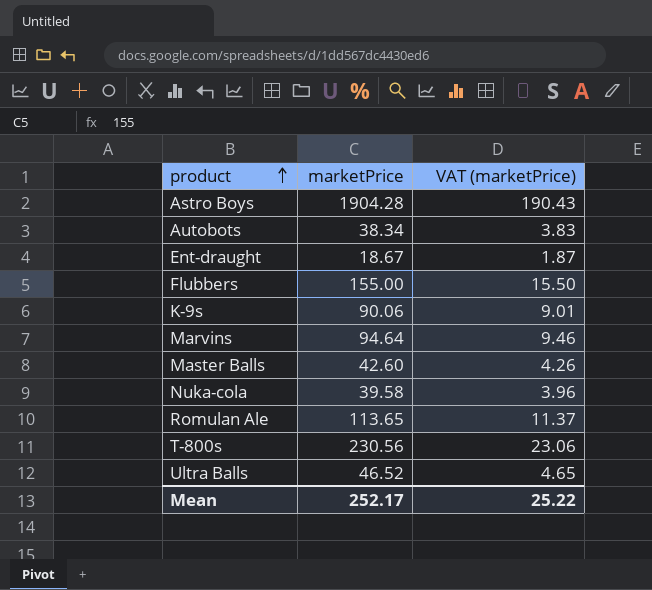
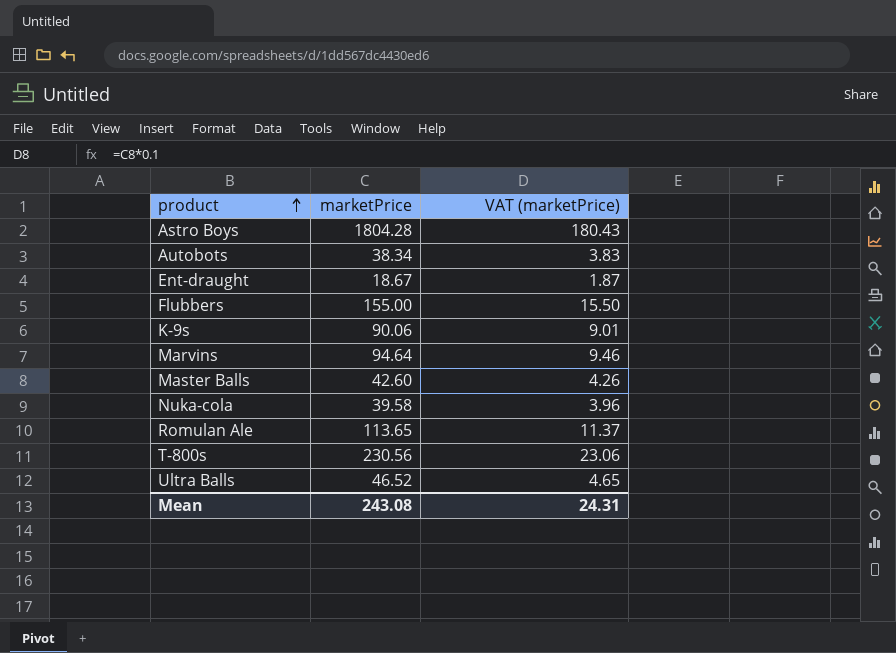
Astro Boys | marketPrice: 1904.28 -> 1804.28
Astro Boys | VAT (marketPrice): 190.43 -> 180.43
Mean | marketPrice: 252.17 -> 243.08
Mean | VAT (marketPrice): 25.22 -> 24.31

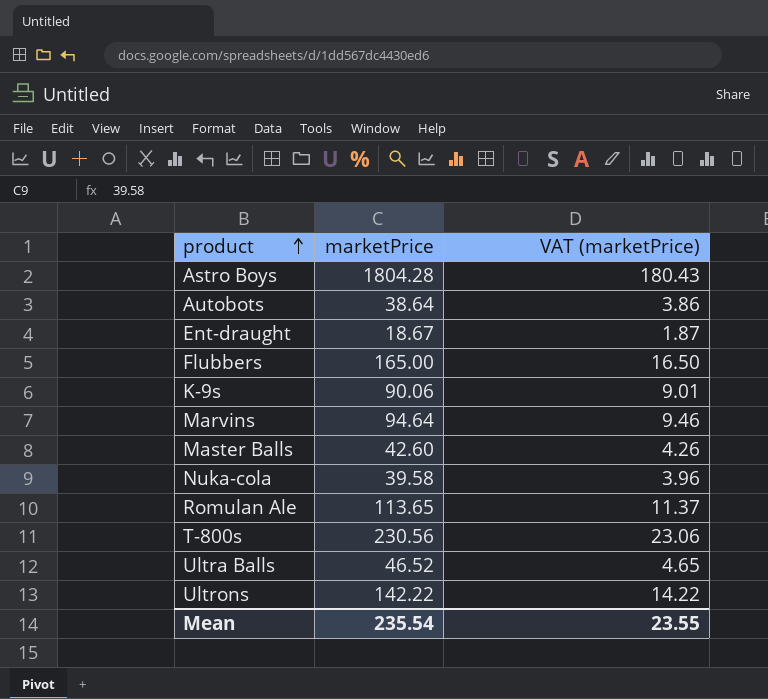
Autobots | marketPrice: 38.34 -> 38.64
Autobots | VAT (marketPrice): 3.83 -> 3.86
Flubbers | marketPrice: 155.00 -> 165.00
Flubbers | VAT (marketPrice): 15.50 -> 16.50
row Ultrons: none -> 142.22 | 14.22
Mean | marketPrice: 243.08 -> 235.54
Mean | VAT (marketPrice): 24.31 -> 23.55

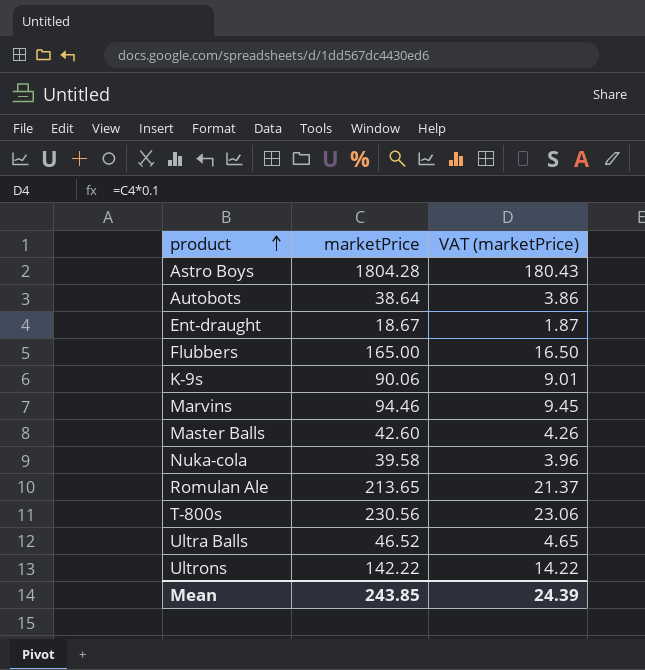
Marvins | marketPrice: 94.64 -> 94.46
Marvins | VAT (marketPrice): 9.46 -> 9.45
Romulan Ale | marketPrice: 113.65 -> 213.65
Romulan Ale | VAT (marketPrice): 11.37 -> 21.37
Mean | marketPrice: 235.54 -> 243.85
Mean | VAT (marketPrice): 23.55 -> 24.39

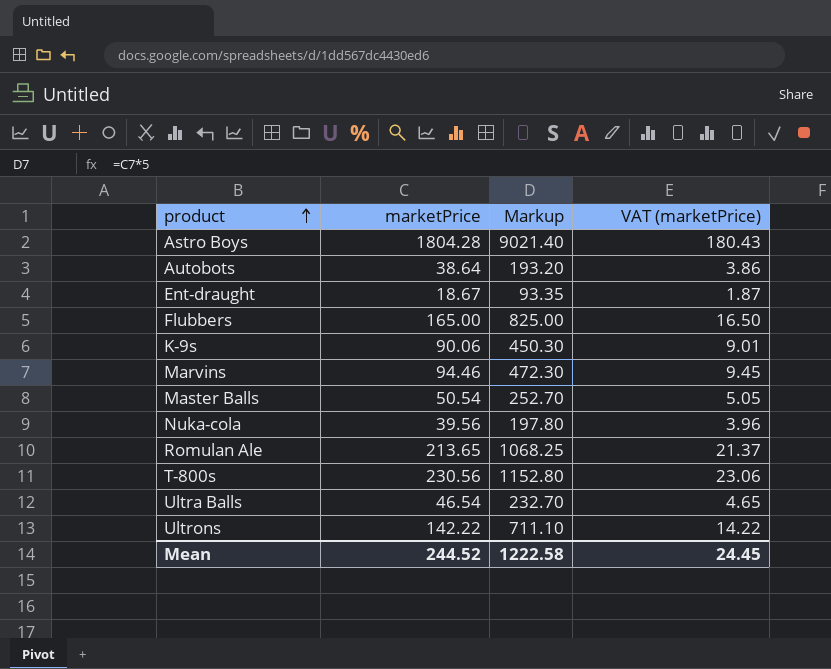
column Markup | formula: none -> [marketPrice] * 5
Master Balls | marketPrice: 42.60 -> 50.54
Master Balls | VAT (marketPrice): 4.26 -> 5.05
Nuka-cola | marketPrice: 39.58 -> 39.56
Ultra Balls | marketPrice: 46.52 -> 46.54
Mean | marketPrice: 243.85 -> 244.52
Mean | VAT (marketPrice): 24.39 -> 24.45

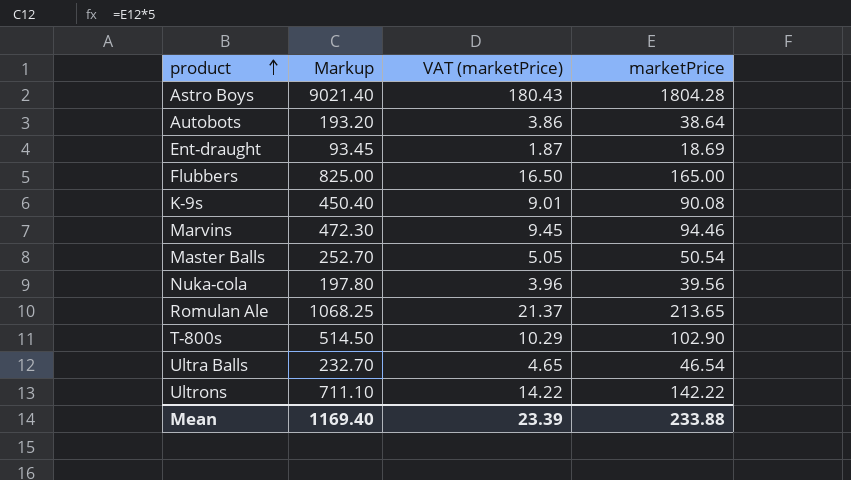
column marketPrice | position: 2 -> 4
Ent-draught | Markup: 93.35 -> 93.45
Ent-draught | marketPrice: 18.67 -> 18.69
K-9s | Markup: 450.30 -> 450.40
K-9s | marketPrice: 90.06 -> 90.08
T-800s | Markup: 1152.80 -> 514.50
T-800s | VAT (marketPrice): 23.06 -> 10.29
T-800s | marketPrice: 230.56 -> 102.90
Mean | Markup: 1222.58 -> 1169.40
Mean | VAT (marketPrice): 24.45 -> 23.39
Mean | marketPrice: 244.52 -> 233.88

